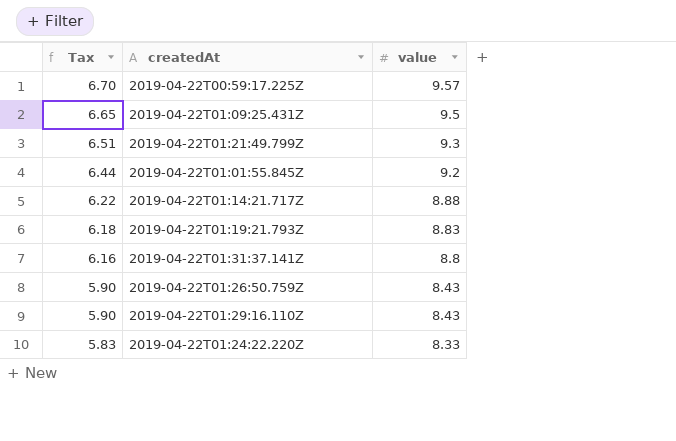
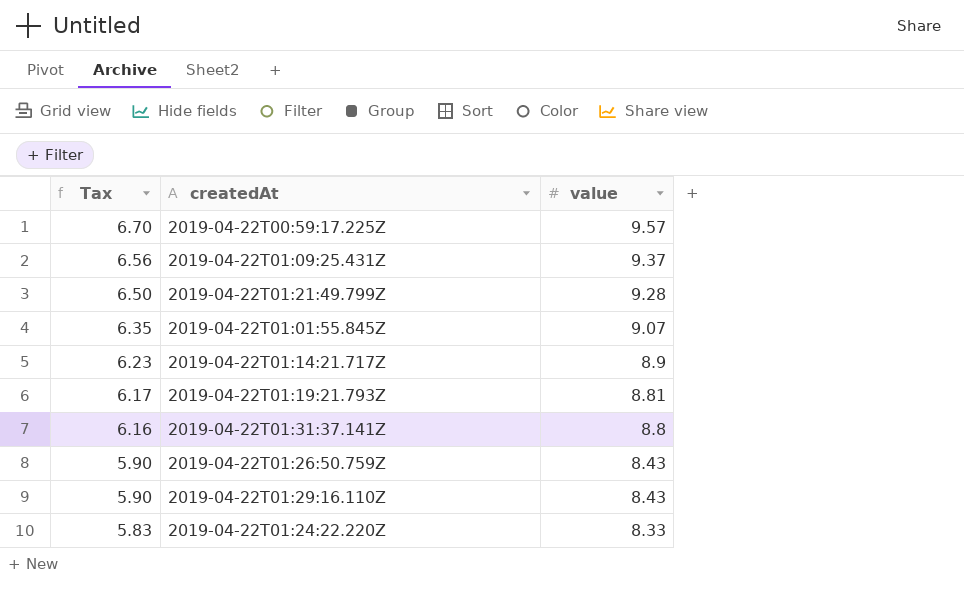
2019-04-22T01:09:25.431Z | Tax: 6.65 -> 6.56
2019-04-22T01:09:25.431Z | value: 9.5 -> 9.37
2019-04-22T01:21:49.799Z | Tax: 6.51 -> 6.50
2019-04-22T01:21:49.799Z | value: 9.3 -> 9.28
2019-04-22T01:01:55.845Z | Tax: 6.44 -> 6.35
2019-04-22T01:01:55.845Z | value: 9.2 -> 9.07
2019-04-22T01:14:21.717Z | Tax: 6.22 -> 6.23
2019-04-22T01:14:21.717Z | value: 8.88 -> 8.9
2019-04-22T01:19:21.793Z | Tax: 6.18 -> 6.17
2019-04-22T01:19:21.793Z | value: 8.83 -> 8.81

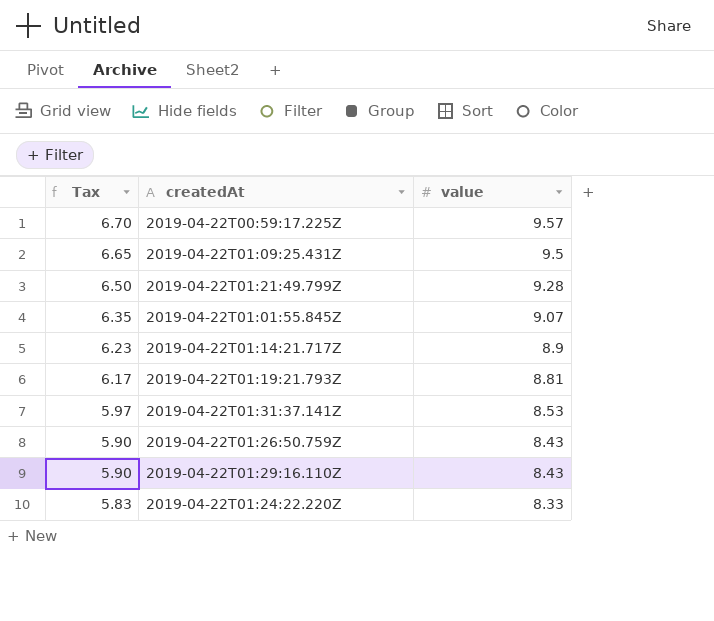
2019-04-22T01:09:25.431Z | Tax: 6.56 -> 6.65
2019-04-22T01:09:25.431Z | value: 9.37 -> 9.5
2019-04-22T01:31:37.141Z | Tax: 6.16 -> 5.97
2019-04-22T01:31:37.141Z | value: 8.8 -> 8.53

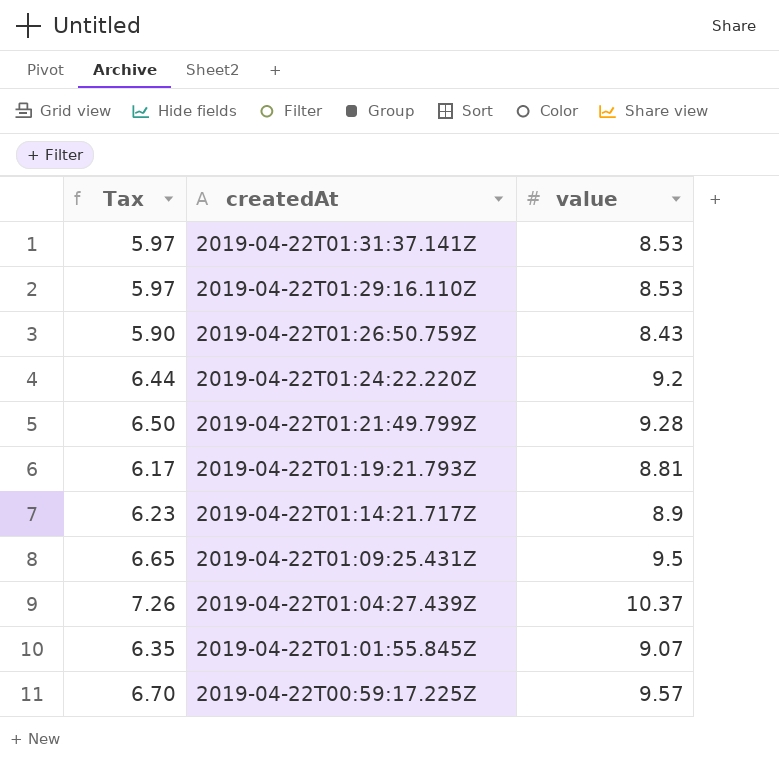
row order: Tax descending -> createdAt descending
2019-04-22T01:29:16.110Z | Tax: 5.90 -> 5.97
2019-04-22T01:29:16.110Z | value: 8.43 -> 8.53
2019-04-22T01:24:22.220Z | Tax: 5.83 -> 6.44
2019-04-22T01:24:22.220Z | value: 8.33 -> 9.2
row 2019-04-22T01:04:27.439Z: none -> 7.26 | 10.37

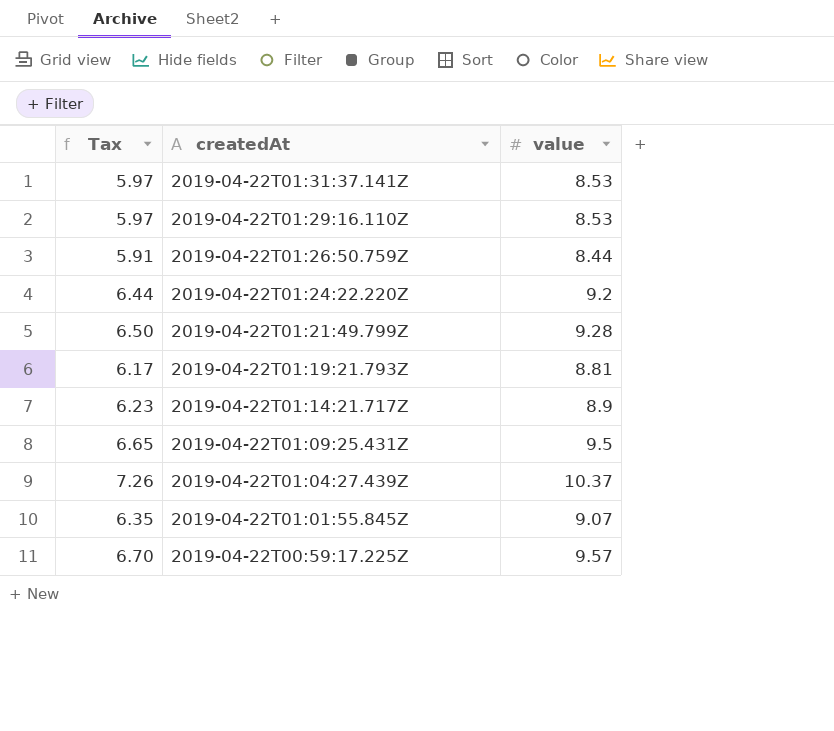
2019-04-22T01:26:50.759Z | Tax: 5.90 -> 5.91
2019-04-22T01:26:50.759Z | value: 8.43 -> 8.44

